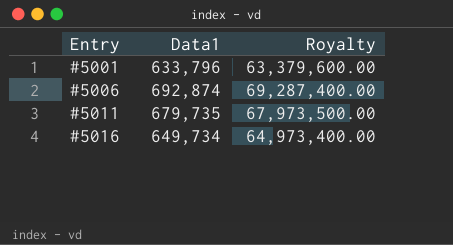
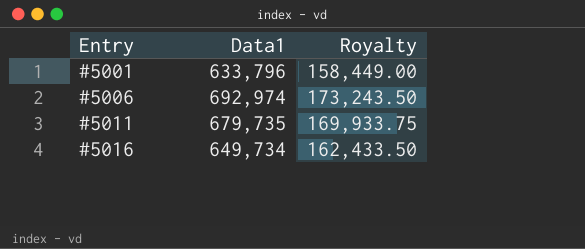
column Royalty | formula: [Data1] * 100 -> [Data1] * 0.25
#5006 | Data1: 692,874 -> 692,974

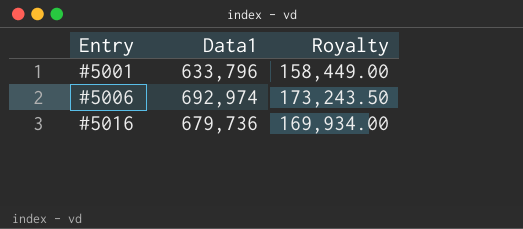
row #5011: 679,735 | 169,933.75 -> none
#5016 | Data1: 649,734 -> 679,736
#5016 | Royalty: 162,433.50 -> 169,934.00

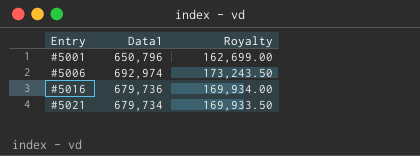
#5001 | Data1: 633,796 -> 650,796
#5001 | Royalty: 158,449.00 -> 162,699.00
row #5021: none -> 679,734 | 169,933.50

